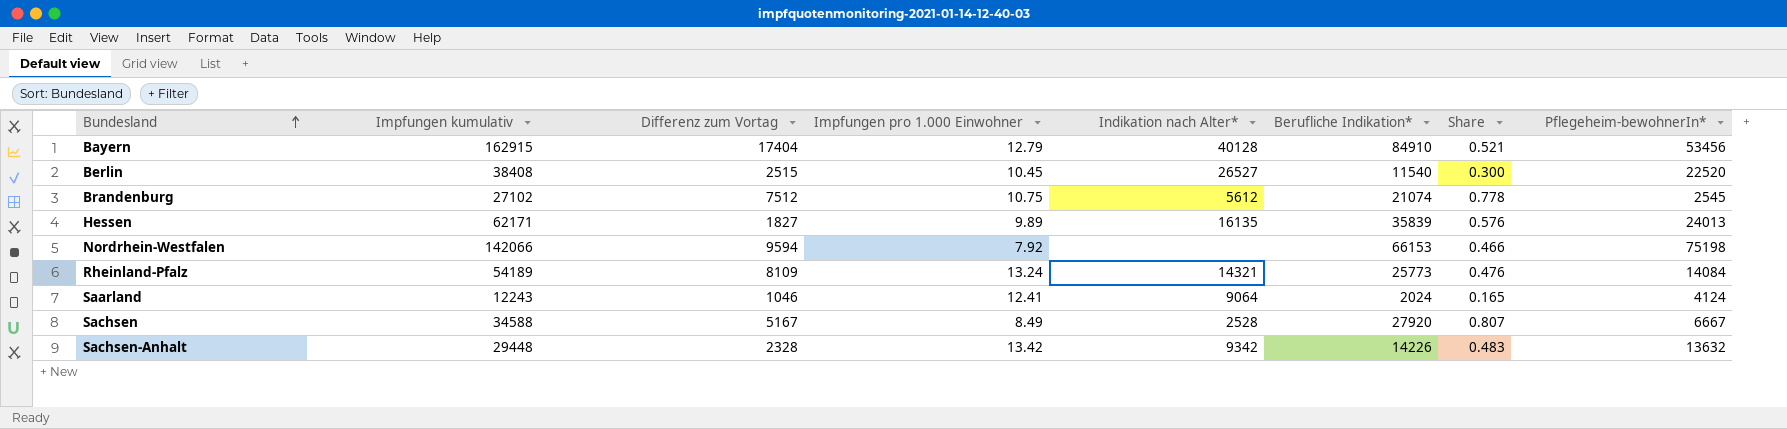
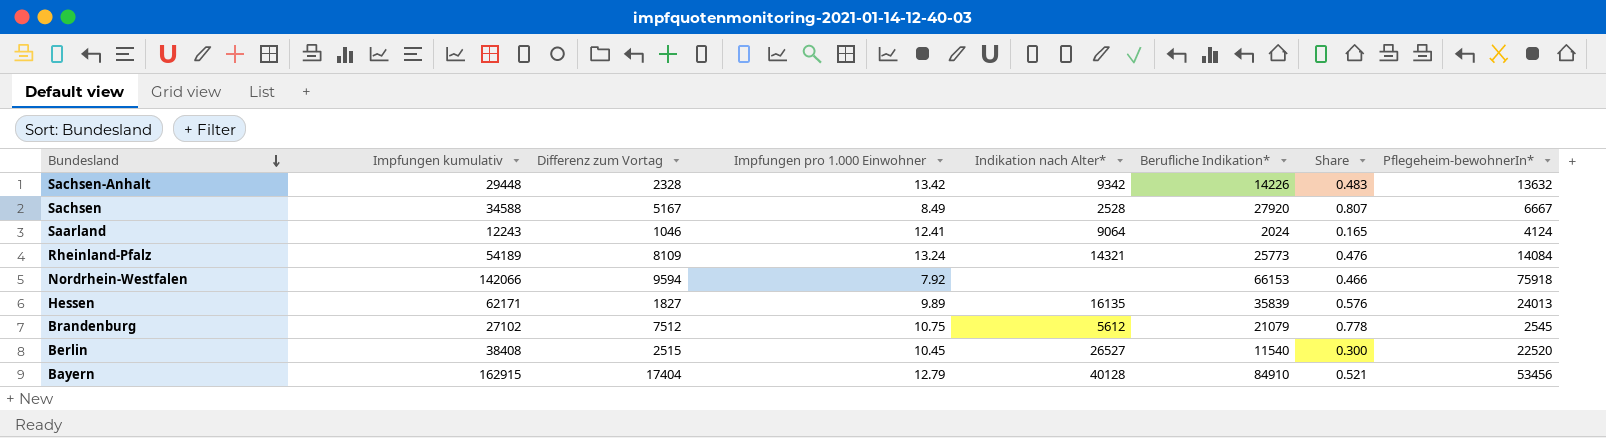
row order: Bundesland ascending -> Bundesland descending
Nordrhein-Westfalen | Pflegeheim-bewohnerIn*: 75198 -> 75918
Brandenburg | Berufliche Indikation*: 21074 -> 21079

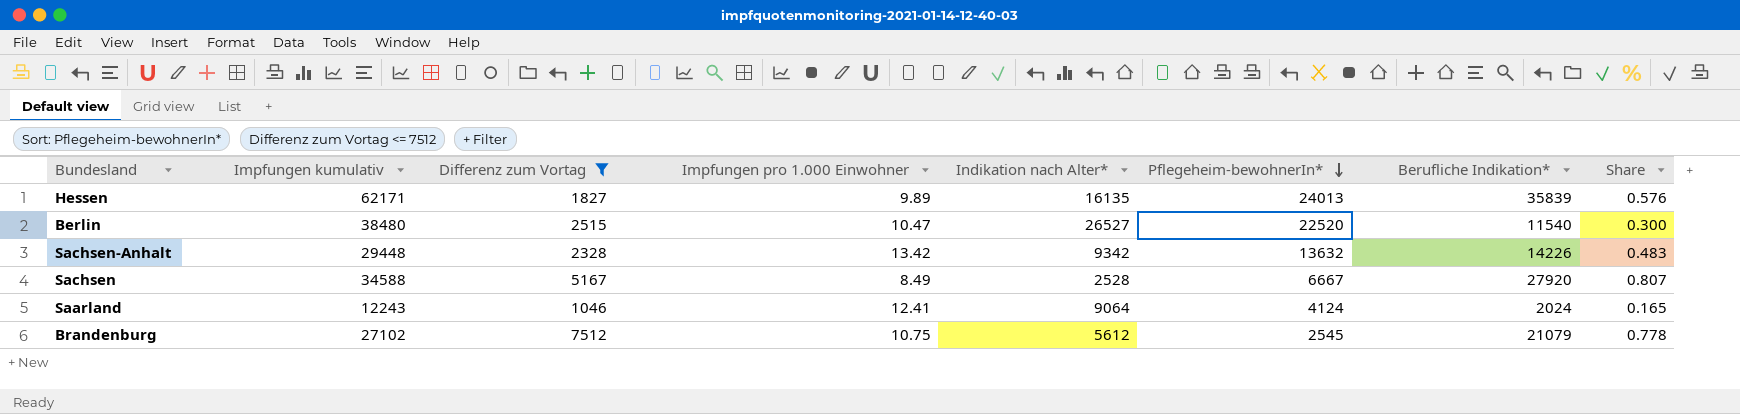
filter: none -> Differenz zum Vortag <= 7512
row order: Bundesland descending -> Pflegeheim-bewohnerIn* descending
column Pflegeheim-bewohnerIn* | position: 8 -> 6
Berlin | Impfungen kumulativ: 38408 -> 38480
Berlin | Impfungen pro 1.000 Einwohner: 10.45 -> 10.47

